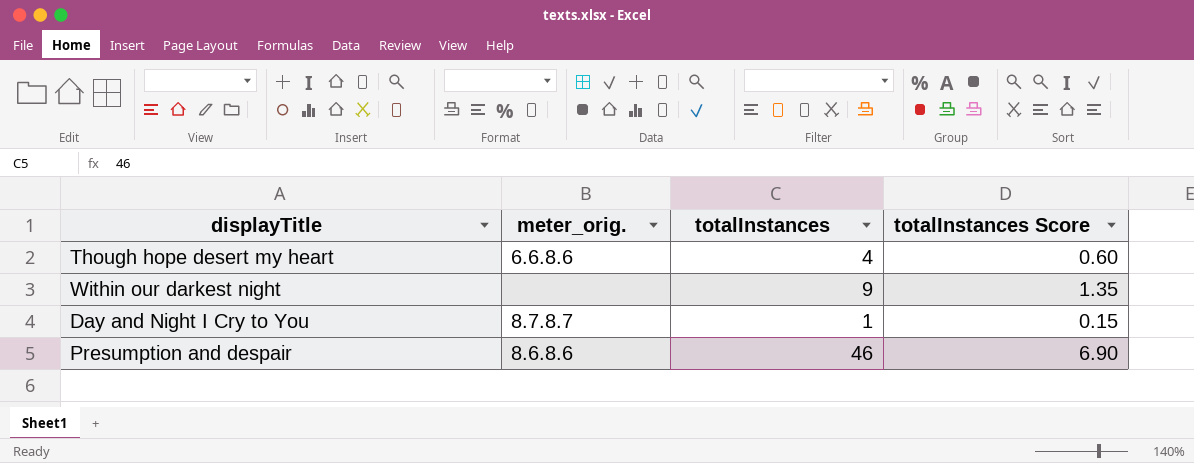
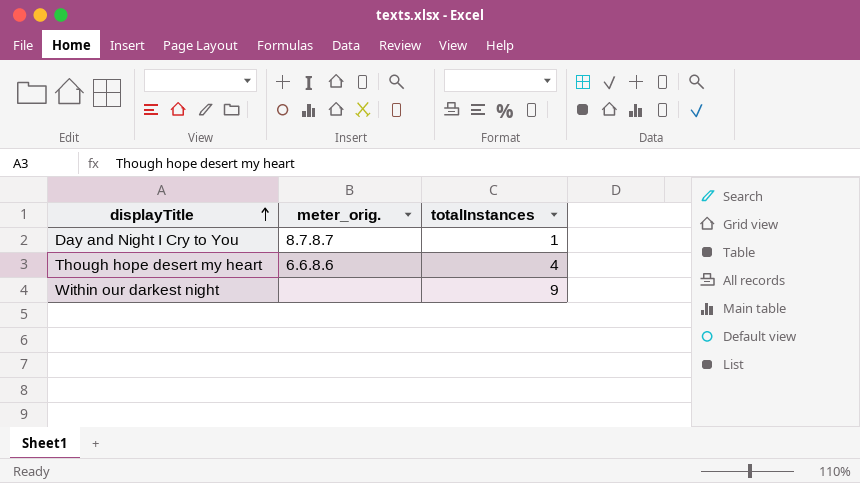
row order: none -> displayTitle ascending
column totalInstances Score | formula: [totalInstances] * 0.15 -> none
row Presumption and despair: 8.6.8.6 | 46 | 6.90 -> none

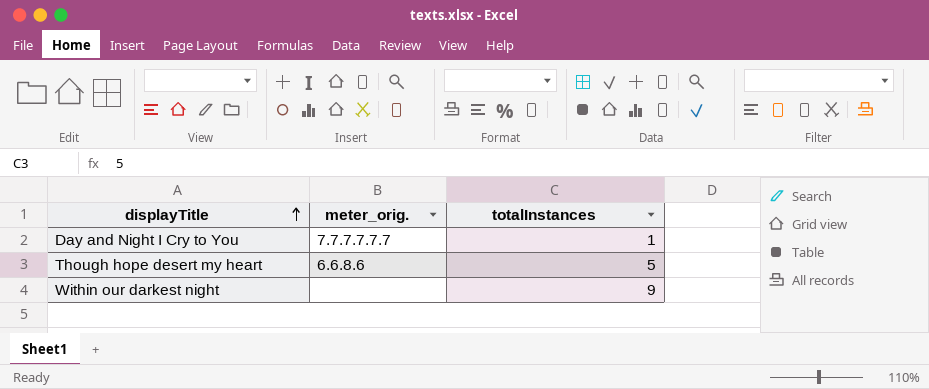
Day and Night I Cry to You | meter_orig.: 8.7.8.7 -> 7.7.7.7.7.7
Though hope desert my heart | totalInstances: 4 -> 5

